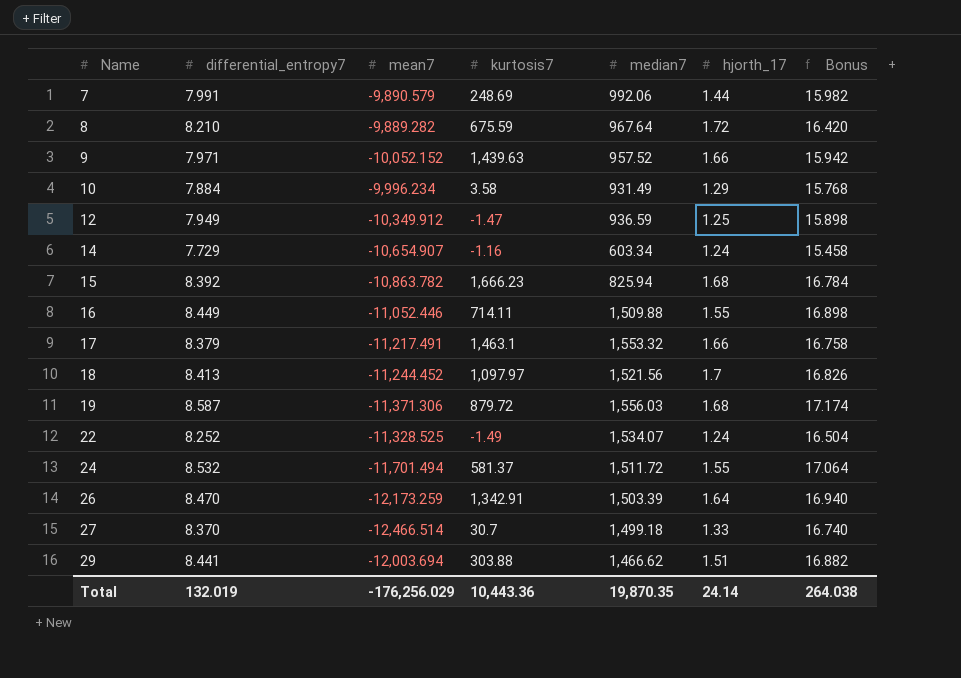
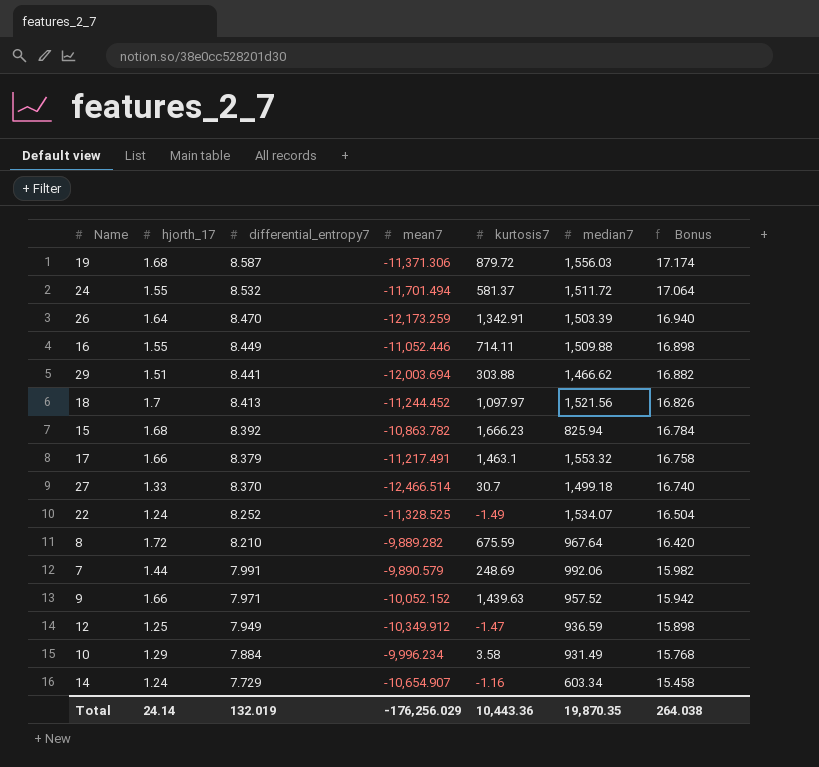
row order: Name ascending -> differential_entropy7 descending
column hjorth_17 | position: 6 -> 2

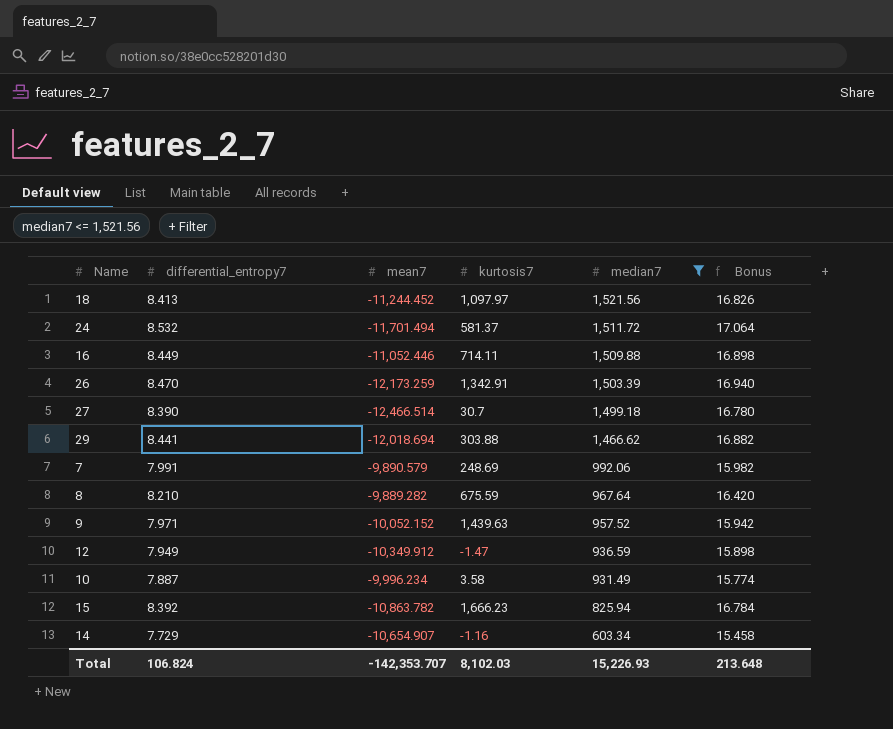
filter: none -> median7 <= 1,521.56
row order: differential_entropy7 descending -> median7 descending
column hjorth_17 | position: 2 -> none
27 | differential_entropy7: 8.370 -> 8.390
27 | Bonus: 16.740 -> 16.780
29 | mean7: -12,003.694 -> -12,018.694
10 | differential_entropy7: 7.884 -> 7.887
10 | Bonus: 15.768 -> 15.774
Total | differential_entropy7: 132.019 -> 106.824
Total | mean7: -176,256.029 -> -142,353.707
Total | kurtosis7: 10,443.36 -> 8,102.03
Total | median7: 19,870.35 -> 15,226.93
Total | Bonus: 264.038 -> 213.648

